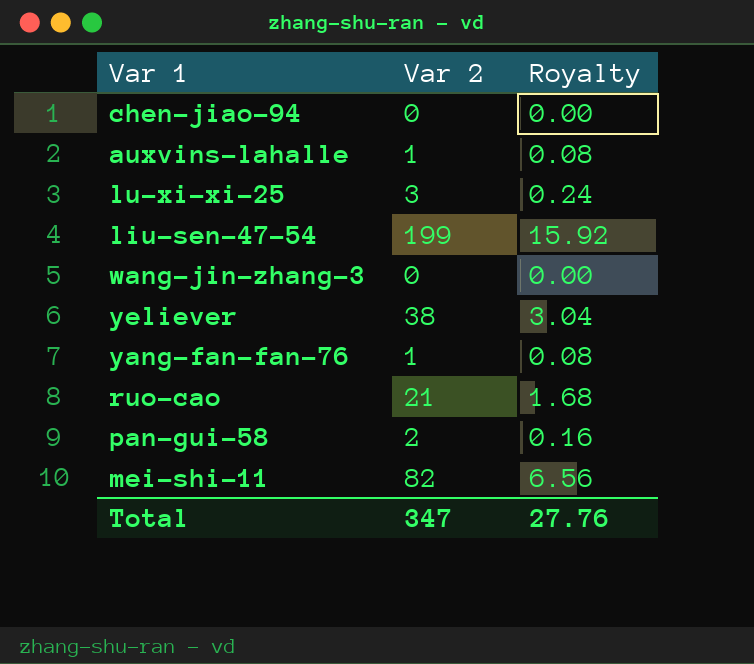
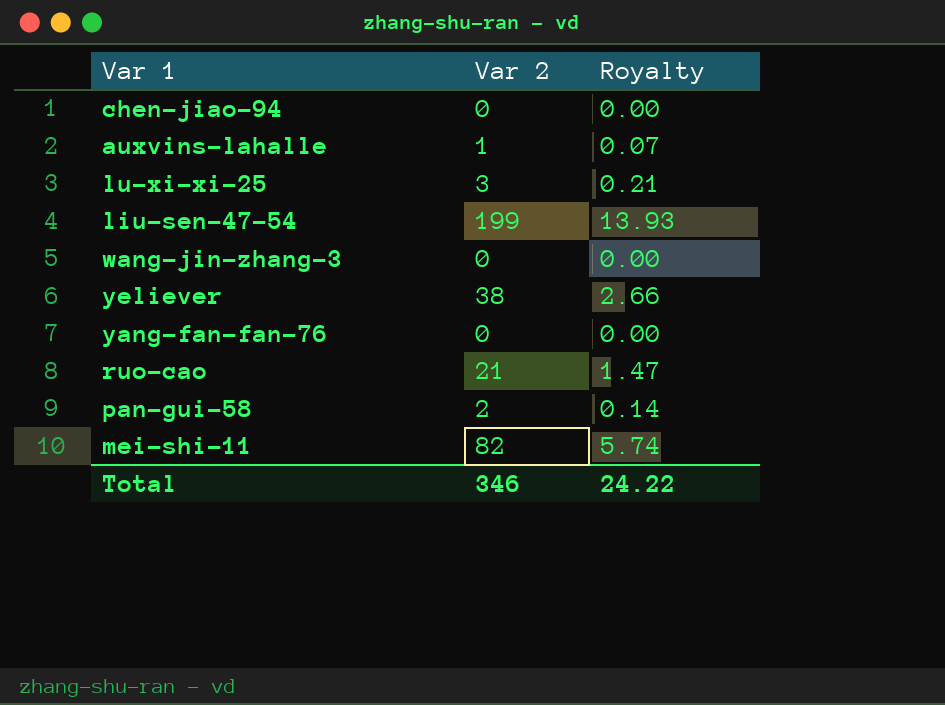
column Royalty | formula: [Var 2] * 0.08 -> [Var 2] * 0.07
yang-fan-fan-76 | Var 2: 1 -> 0
Total | Var 2: 347 -> 346
Total | Royalty: 27.76 -> 24.22

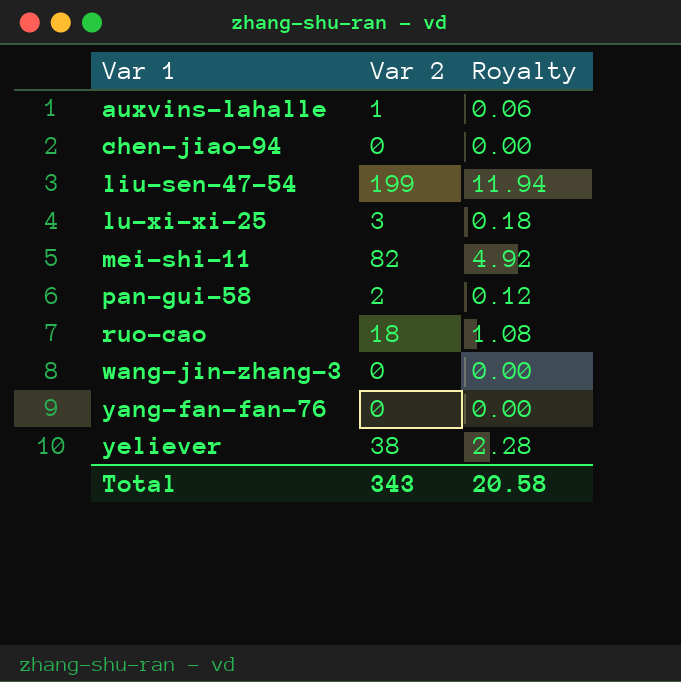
row order: none -> Var 1 ascending
column Royalty | formula: [Var 2] * 0.07 -> [Var 2] * 0.06
ruo-cao | Var 2: 21 -> 18
Total | Var 2: 346 -> 343
Total | Royalty: 24.22 -> 20.58

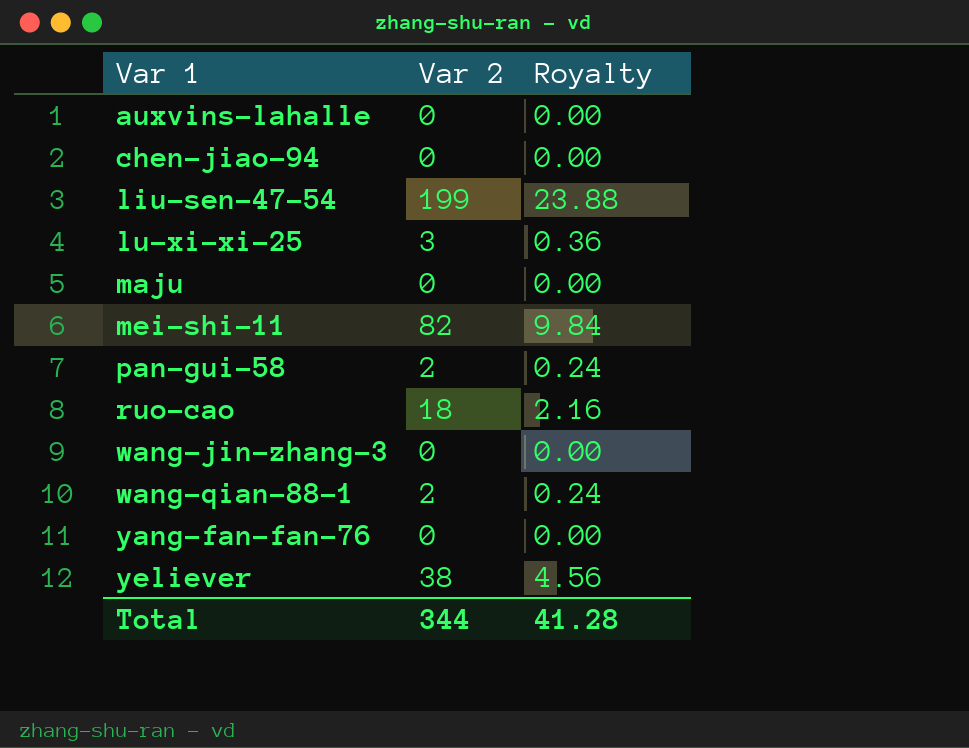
column Royalty | formula: [Var 2] * 0.06 -> [Var 2] * 0.12
auxvins-lahalle | Var 2: 1 -> 0
row maju: none -> 0 | 0.00
row wang-qian-88-1: none -> 2 | 0.24
Total | Var 2: 343 -> 344
Total | Royalty: 20.58 -> 41.28

